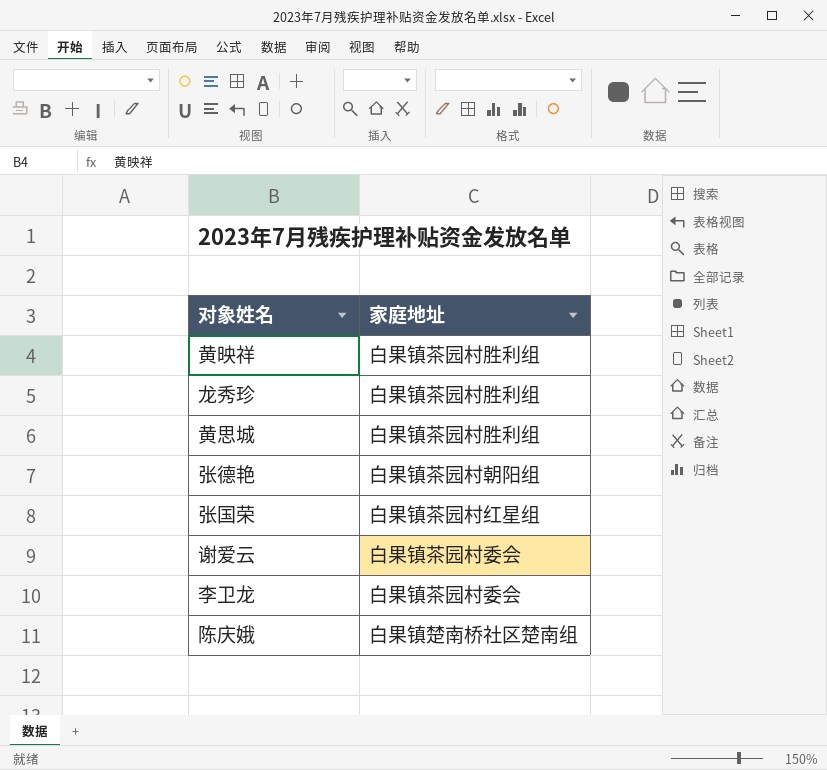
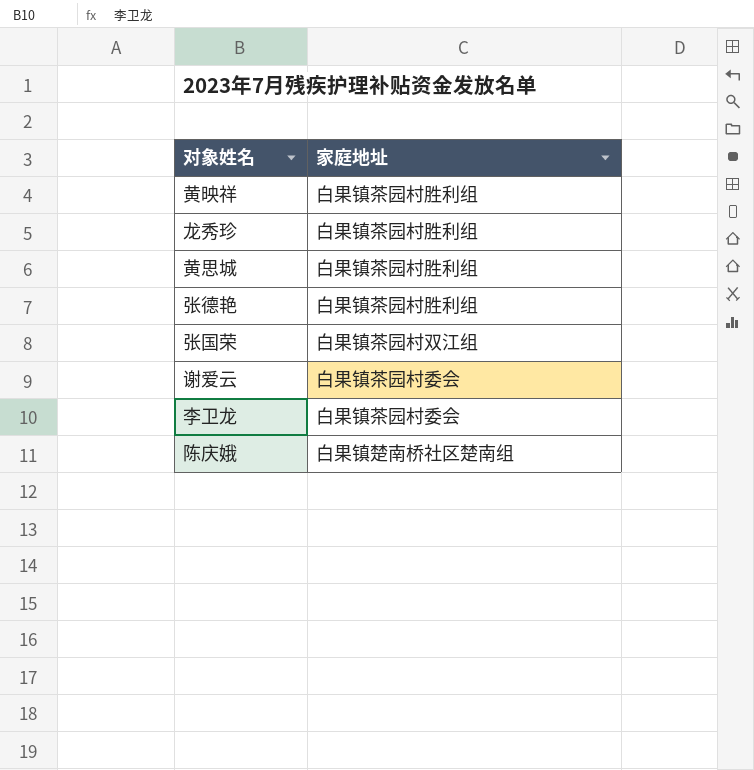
张德艳 | 家庭地址: 白果镇茶园村朝阳组 -> 白果镇茶园村胜利组
张国荣 | 家庭地址: 白果镇茶园村红星组 -> 白果镇茶园村双江组

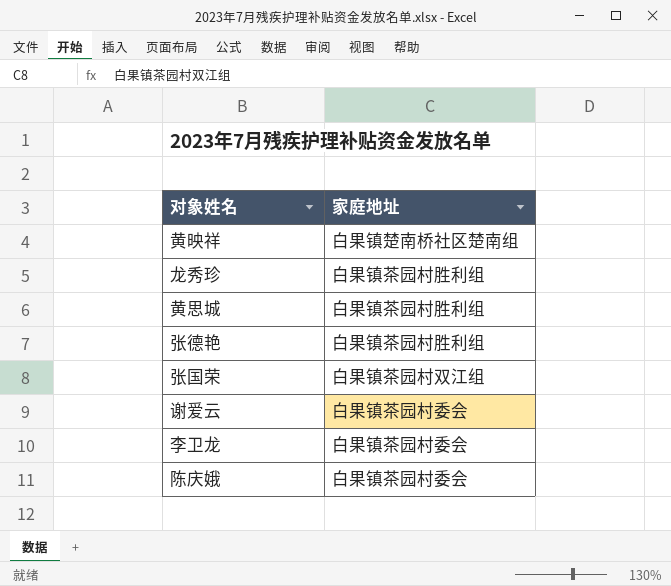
黄映祥 | 家庭地址: 白果镇茶园村胜利组 -> 白果镇楚南桥社区楚南组
陈庆娥 | 家庭地址: 白果镇楚南桥社区楚南组 -> 白果镇茶园村委会

